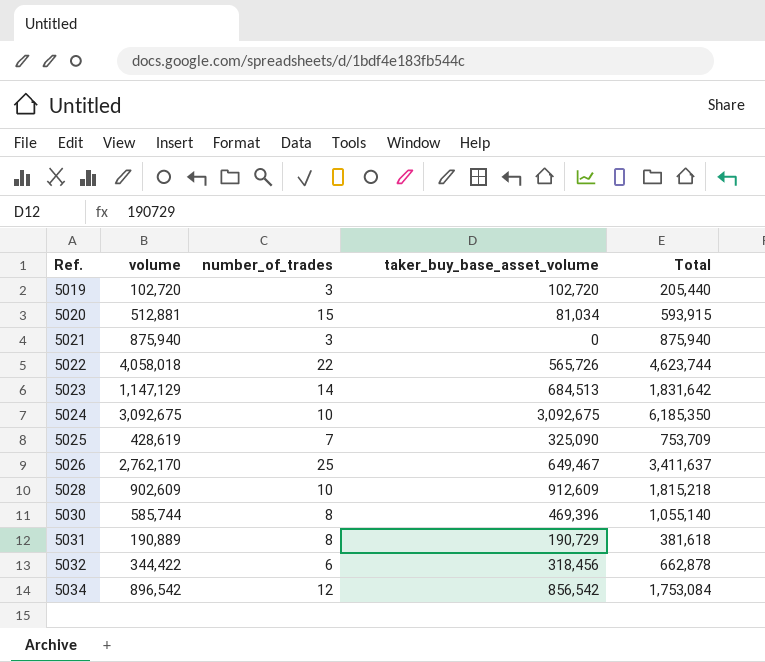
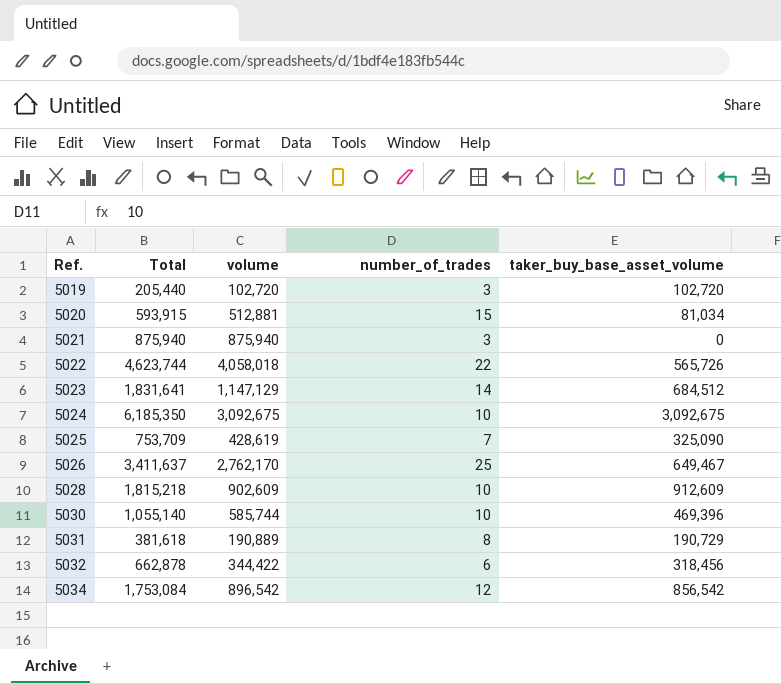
column Total | position: 5 -> 2
5023 | Total: 1,831,642 -> 1,831,641
5023 | taker_buy_base_asset_volume: 684,513 -> 684,512
5030 | number_of_trades: 8 -> 10

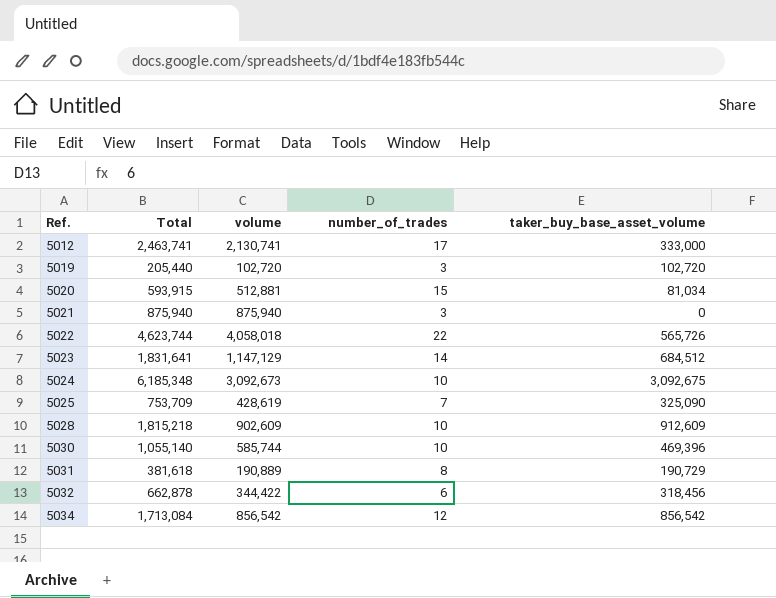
row 5026: 3,411,637 | 2,762,170 | 25 | 649,467 -> none
row 5012: none -> 2,463,741 | 2,130,741 | 17 | 333,000
5024 | Total: 6,185,350 -> 6,185,348
5024 | volume: 3,092,675 -> 3,092,673
5034 | Total: 1,753,084 -> 1,713,084
5034 | volume: 896,542 -> 856,542

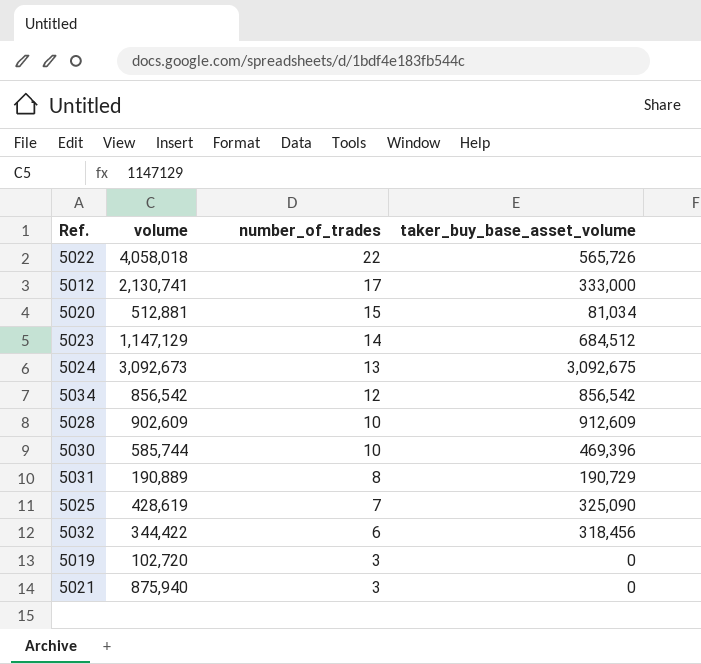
row order: Ref. ascending -> number_of_trades descending
column Total | formula: [volume] + [taker_buy_base_asset_volume] -> none
5024 | number_of_trades: 10 -> 13
5019 | taker_buy_base_asset_volume: 102,720 -> 0

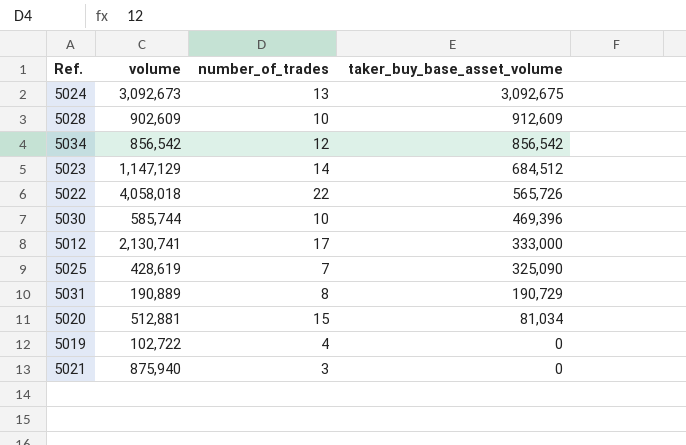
row order: number_of_trades descending -> taker_buy_base_asset_volume descending
row 5032: 344,422 | 6 | 318,456 -> none
5019 | volume: 102,720 -> 102,722
5019 | number_of_trades: 3 -> 4

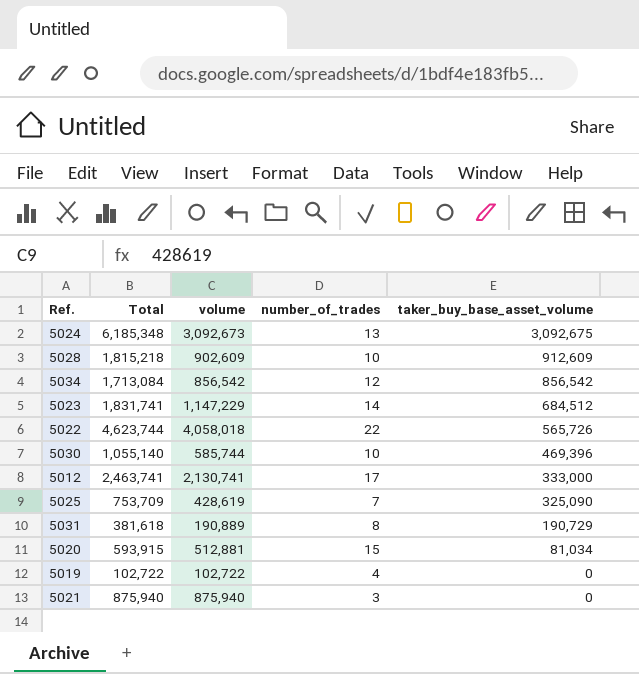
column Total | formula: none -> [volume] + [taker_buy_base_asset_volume]
5023 | volume: 1,147,129 -> 1,147,229

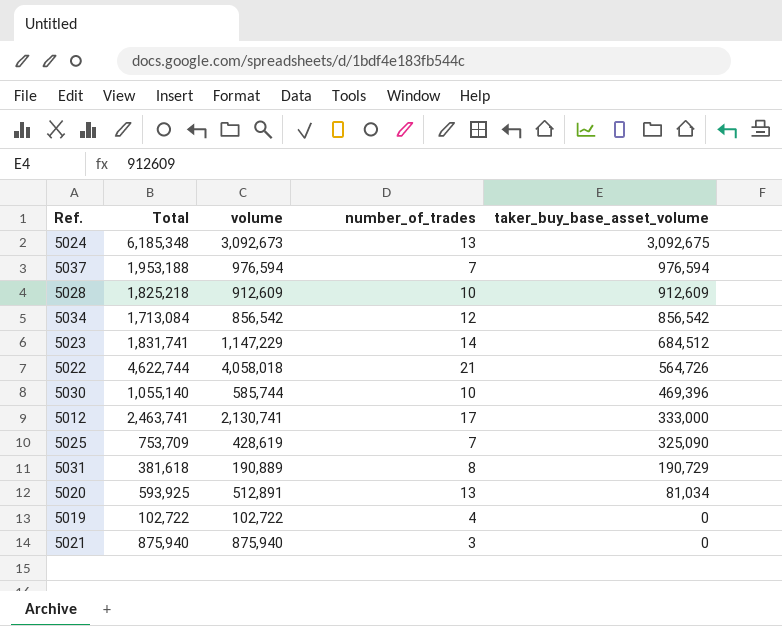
row 5037: none -> 1,953,188 | 976,594 | 7 | 976,594
5028 | Total: 1,815,218 -> 1,825,218
5028 | volume: 902,609 -> 912,609
5022 | Total: 4,623,744 -> 4,622,744
5022 | number_of_trades: 22 -> 21
5022 | taker_buy_base_asset_volume: 565,726 -> 564,726
5020 | Total: 593,915 -> 593,925
5020 | volume: 512,881 -> 512,891
5020 | number_of_trades: 15 -> 13

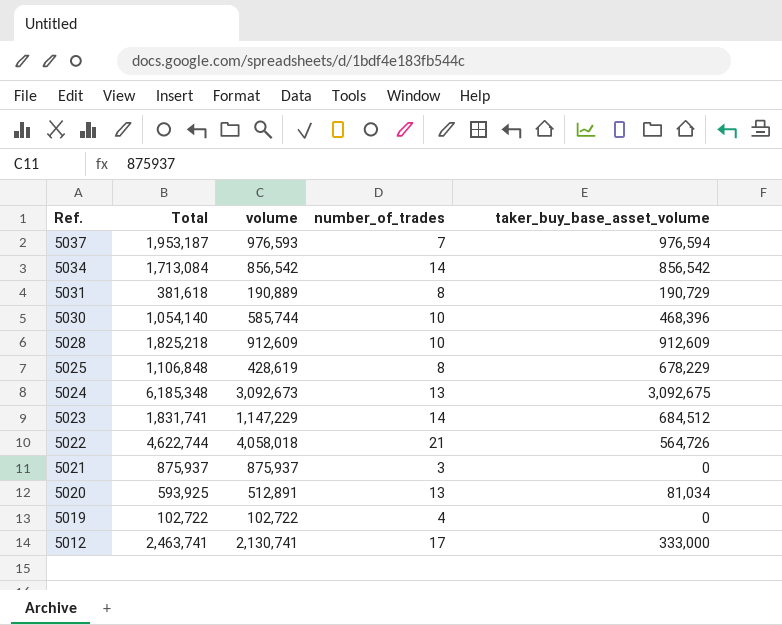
row order: taker_buy_base_asset_volume descending -> Ref. descending
5037 | Total: 1,953,188 -> 1,953,187
5037 | volume: 976,594 -> 976,593
5034 | number_of_trades: 12 -> 14
5030 | Total: 1,055,140 -> 1,054,140
5030 | taker_buy_base_asset_volume: 469,396 -> 468,396
5025 | Total: 753,709 -> 1,106,848
5025 | number_of_trades: 7 -> 8
5025 | taker_buy_base_asset_volume: 325,090 -> 678,229
5021 | Total: 875,940 -> 875,937
5021 | volume: 875,940 -> 875,937

